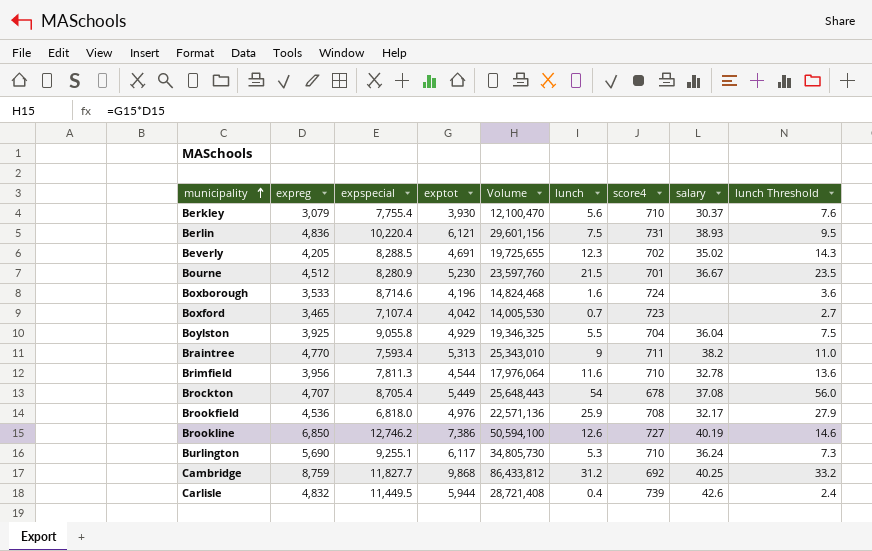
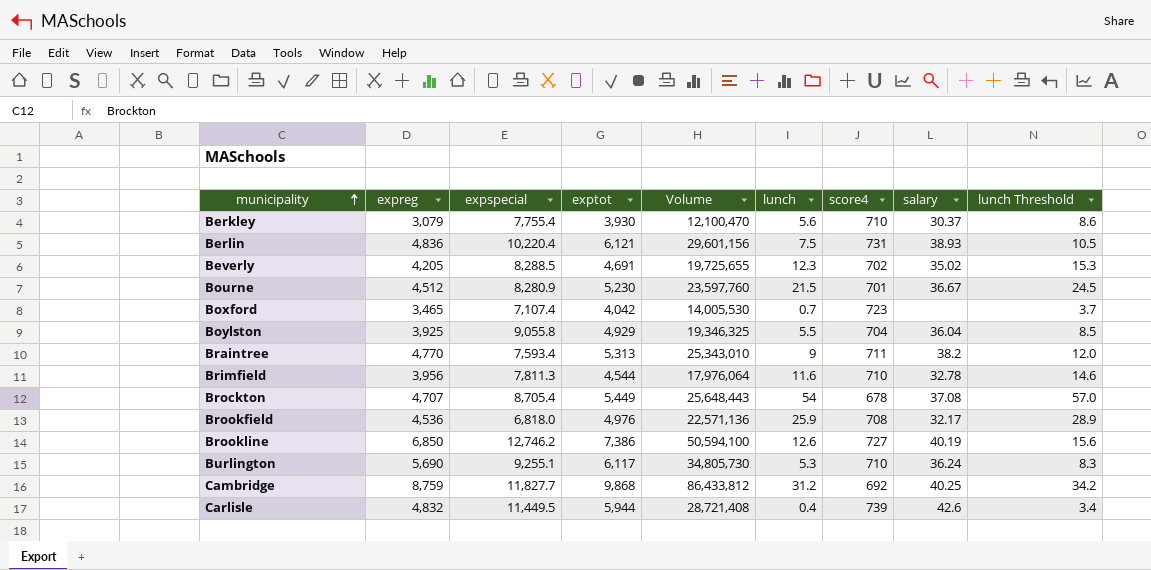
column lunch Threshold | formula: [lunch] + 2 -> [lunch] + 3
row Boxborough: 3,533 | 8,714.6 | 4,196 | 14,824,468 | 1.6 | 724 | none | 3.6 -> none

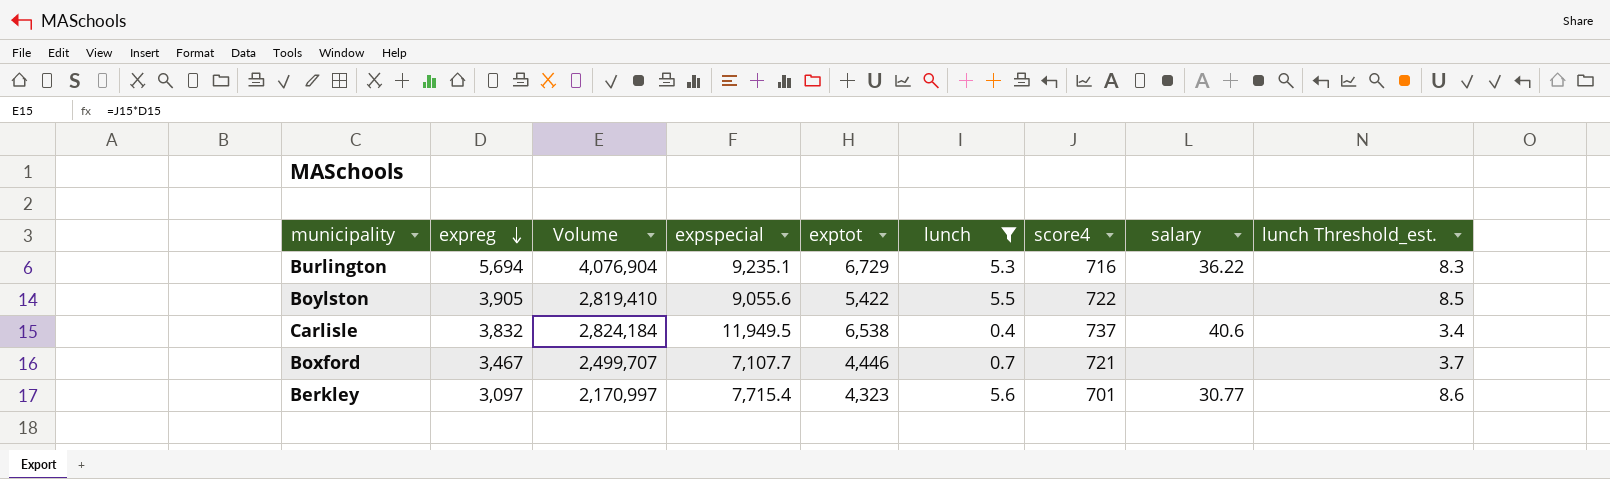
filter: none -> lunch <= 5.6
row order: municipality ascending -> expreg descending
column Volume | formula: [expreg] * [exptot] -> [expreg] * [score4]
column Volume | position: 5 -> 3
column name: lunch Threshold -> lunch Threshold_est.
Burlington | expreg: 5,690 -> 5,694
Burlington | expspecial: 9,255.1 -> 9,235.1
Burlington | exptot: 6,117 -> 6,729
Burlington | score4: 710 -> 716
Burlington | salary: 36.24 -> 36.22
Boylston | expreg: 3,925 -> 3,905
Boylston | expspecial: 9,055.8 -> 9,055.6
Boylston | exptot: 4,929 -> 5,422
Boylston | score4: 704 -> 722
Boylston | salary: 36.04 -> none
Carlisle | expreg: 4,832 -> 3,832
Carlisle | expspecial: 11,449.5 -> 11,949.5
Carlisle | exptot: 5,944 -> 6,538
Carlisle | score4: 739 -> 737
Carlisle | salary: 42.6 -> 40.6
Boxford | expreg: 3,465 -> 3,467
Boxford | expspecial: 7,107.4 -> 7,107.7
Boxford | exptot: 4,042 -> 4,446
Boxford | score4: 723 -> 721
Berkley | expreg: 3,079 -> 3,097
Berkley | expspecial: 7,755.4 -> 7,715.4
Berkley | exptot: 3,930 -> 4,323
Berkley | score4: 710 -> 701
Berkley | salary: 30.37 -> 30.77

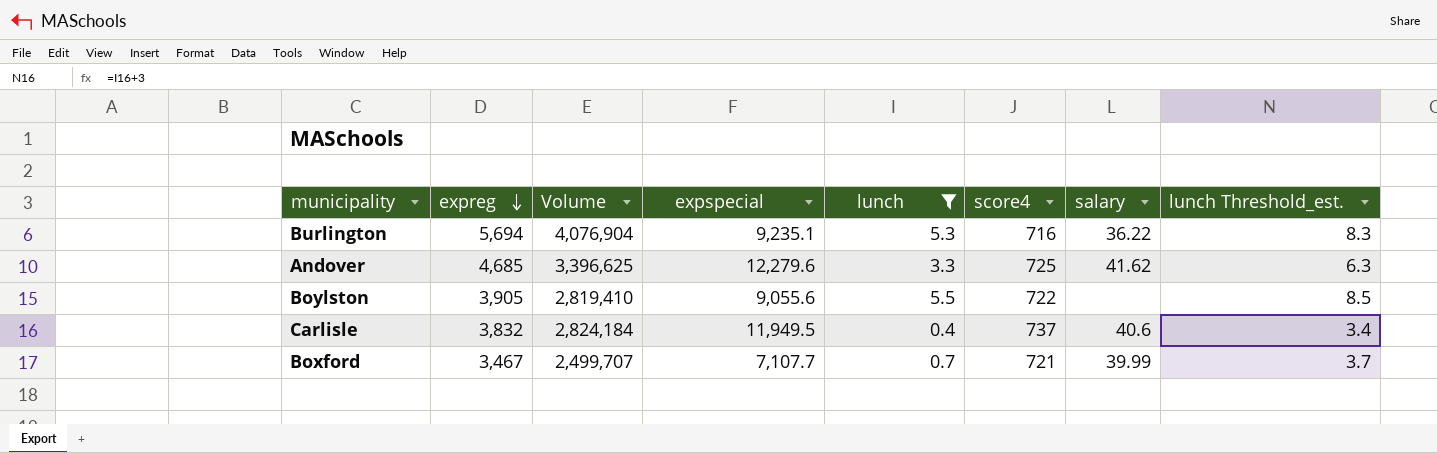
column exptot | position: 5 -> none
row Berkley: 3,097 | 2,170,997 | 7,715.4 | 4,323 | 5.6 | 701 | 30.77 | 8.6 -> none
row Andover: none -> 4,685 | 3,396,625 | 12,279.6 | 3.3 | 725 | 41.62 | 6.3
Boxford | salary: none -> 39.99

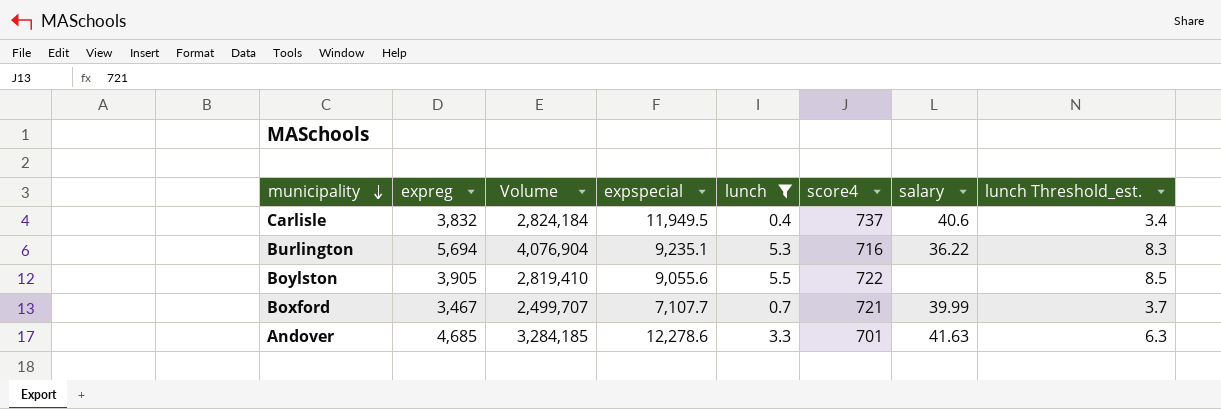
row order: expreg descending -> municipality descending
Andover | Volume: 3,396,625 -> 3,284,185
Andover | expspecial: 12,279.6 -> 12,278.6
Andover | score4: 725 -> 701
Andover | salary: 41.62 -> 41.63

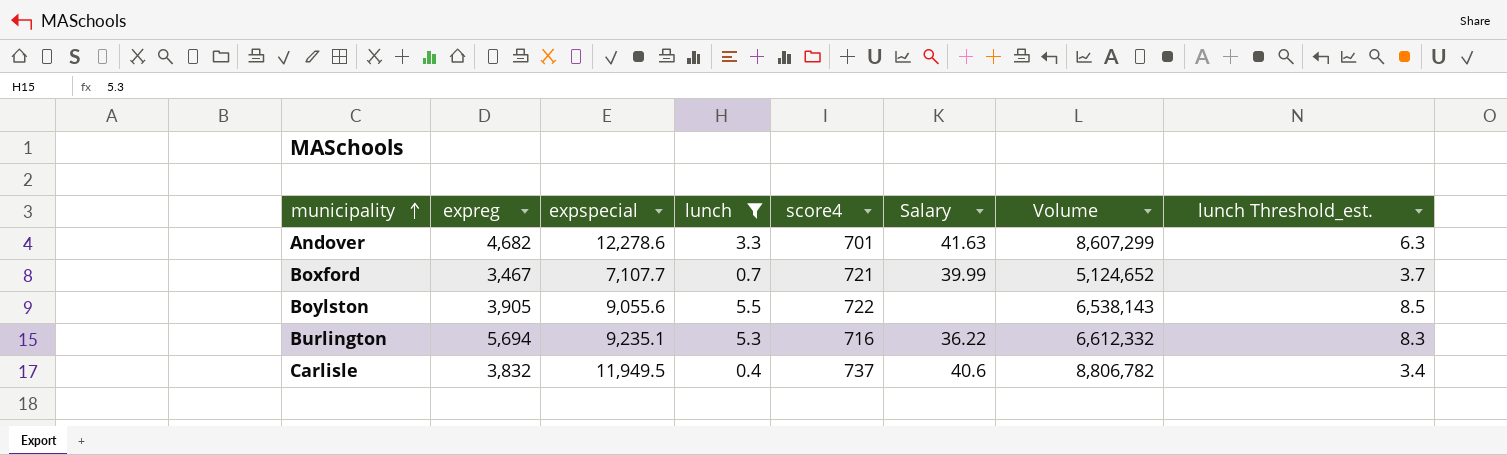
row order: municipality descending -> municipality ascending
column name: salary -> Salary
column Volume | formula: [expreg] * [score4] -> [expspecial] * [score4]
column Volume | position: 3 -> 7
Andover | expreg: 4,685 -> 4,682

